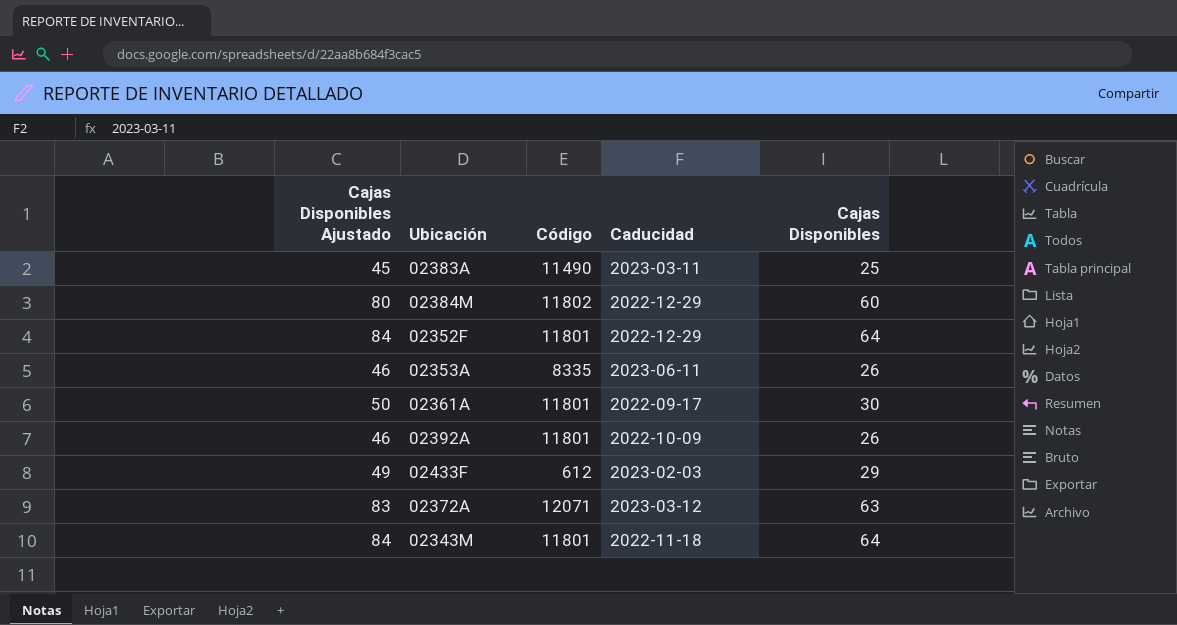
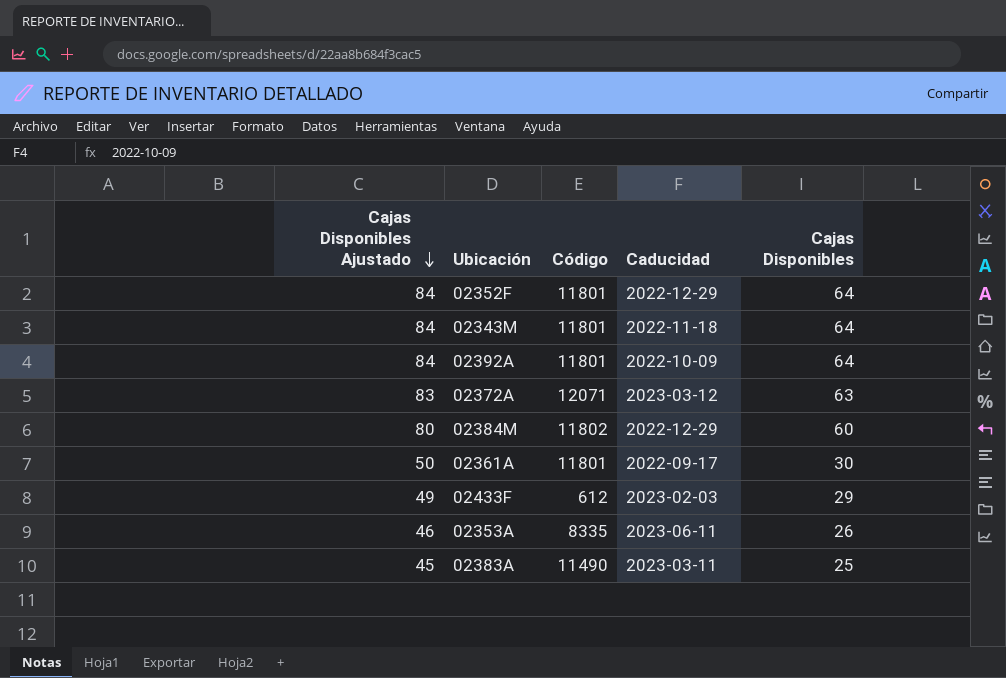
row order: none -> Cajas Disponibles Ajustado descending
02392A | Cajas Disponibles Ajustado: 46 -> 84
02392A | Cajas Disponibles: 26 -> 64

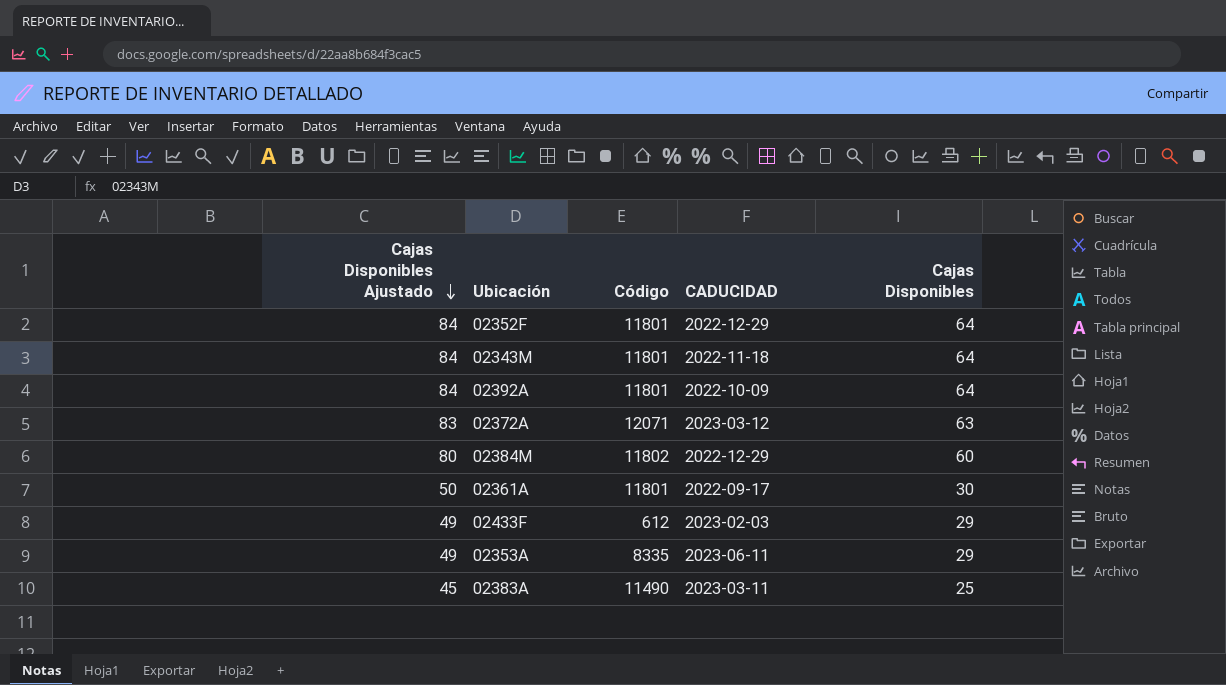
column name: Caducidad -> CADUCIDAD
02353A | Cajas Disponibles Ajustado: 46 -> 49
02353A | Cajas Disponibles: 26 -> 29

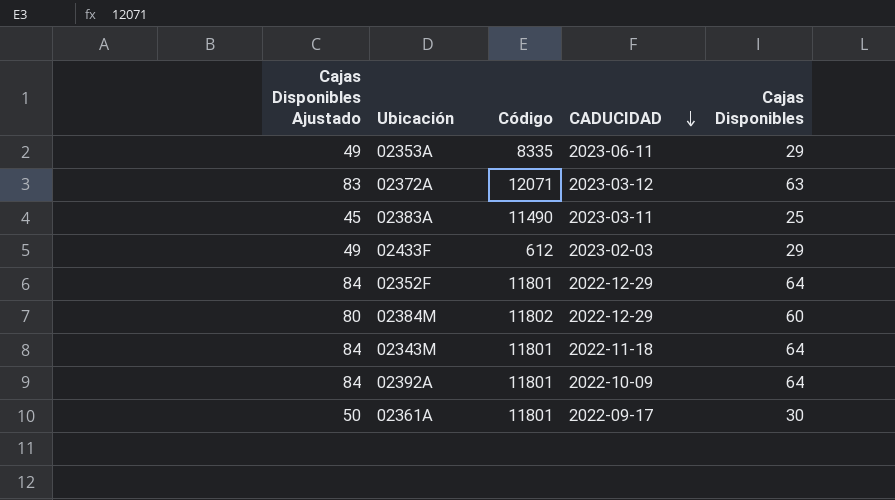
row order: Cajas Disponibles Ajustado descending -> CADUCIDAD descending

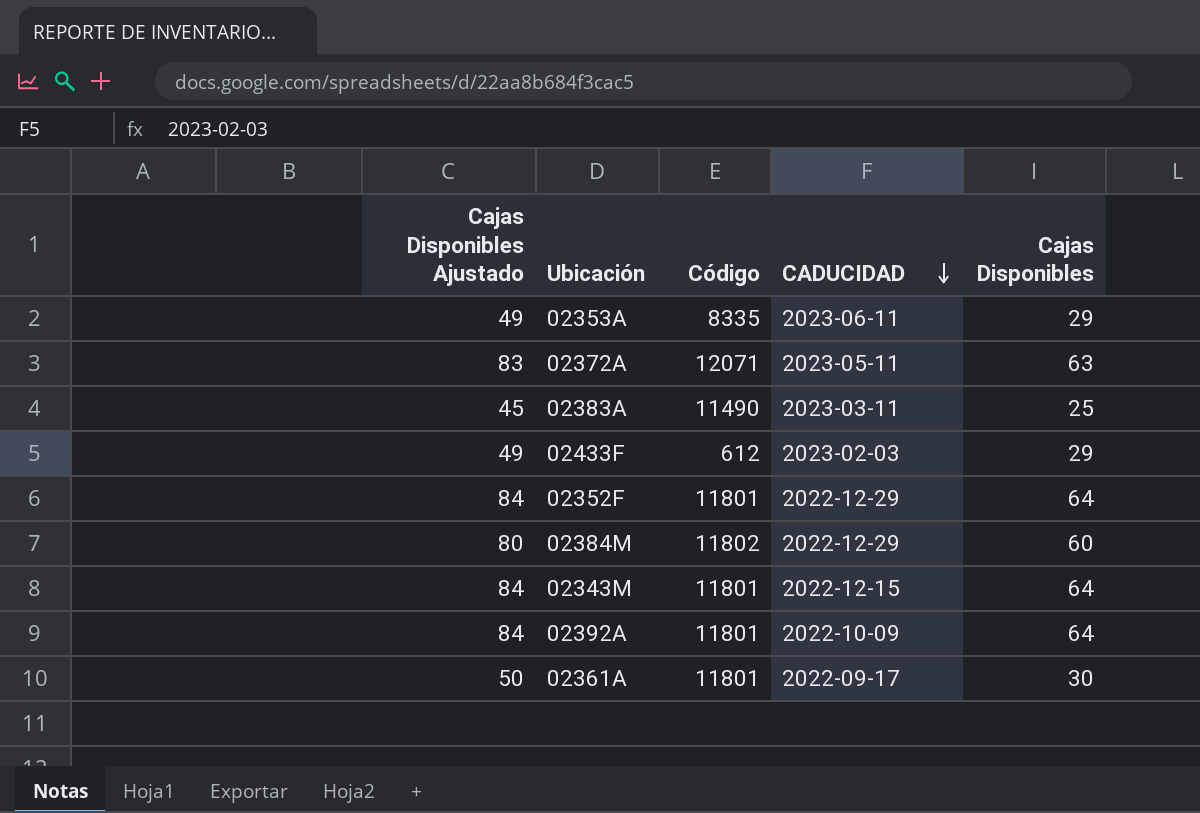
02372A | CADUCIDAD: 2023-03-12 -> 2023-05-11
02343M | CADUCIDAD: 2022-11-18 -> 2022-12-15

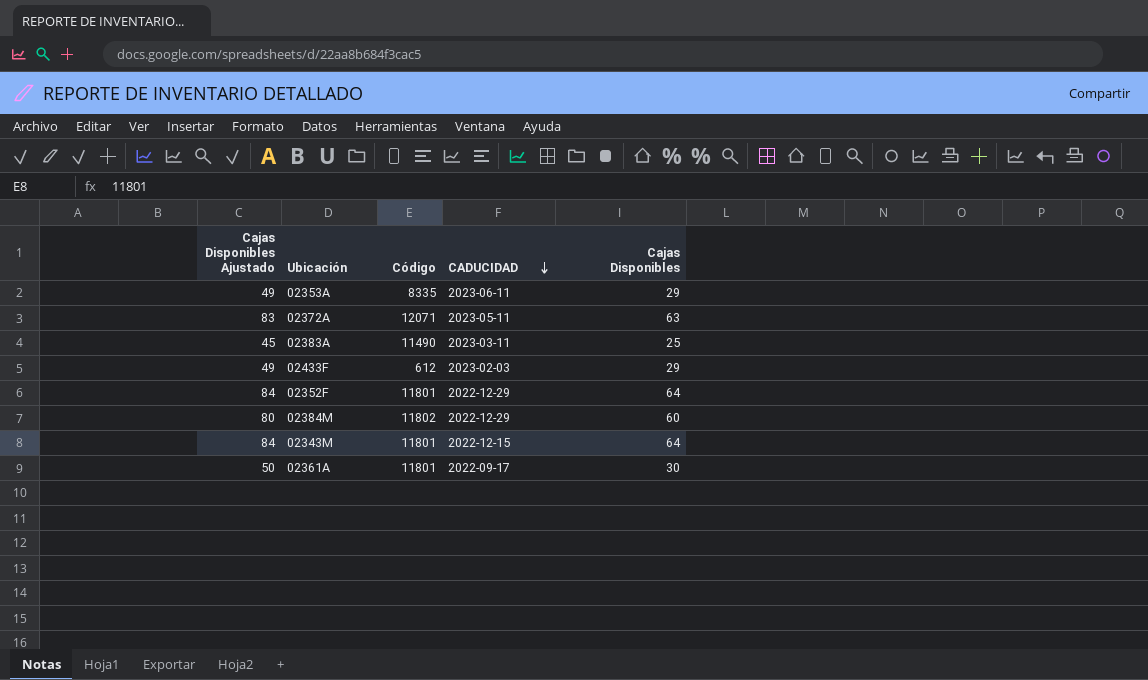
row 02392A: 84 | 11801 | 2022-10-09 | 64 -> none

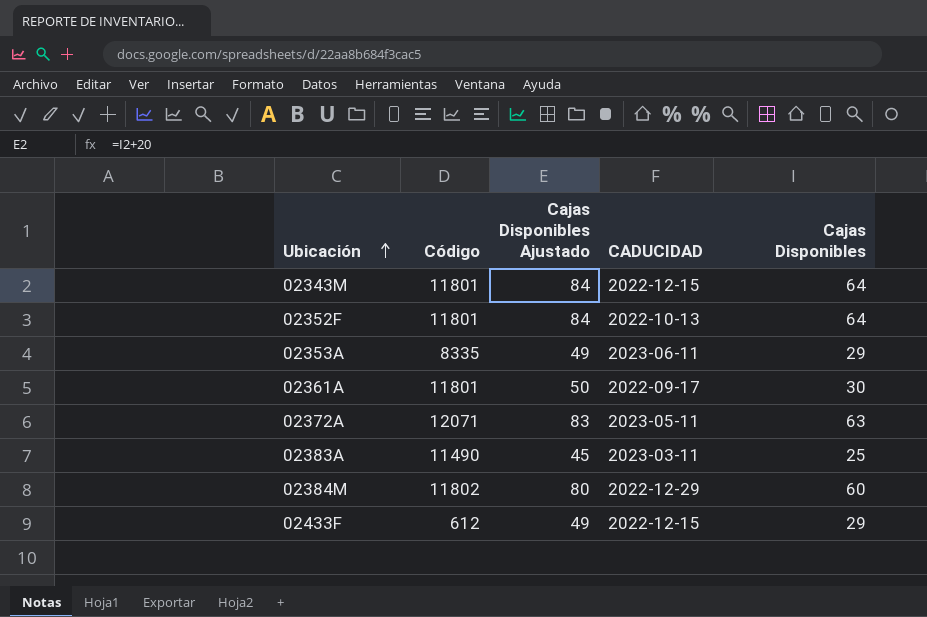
row order: CADUCIDAD descending -> Ubicación ascending
column Cajas Disponibles Ajustado | position: 1 -> 3
02352F | CADUCIDAD: 2022-12-29 -> 2022-10-13
02433F | CADUCIDAD: 2023-02-03 -> 2022-12-15

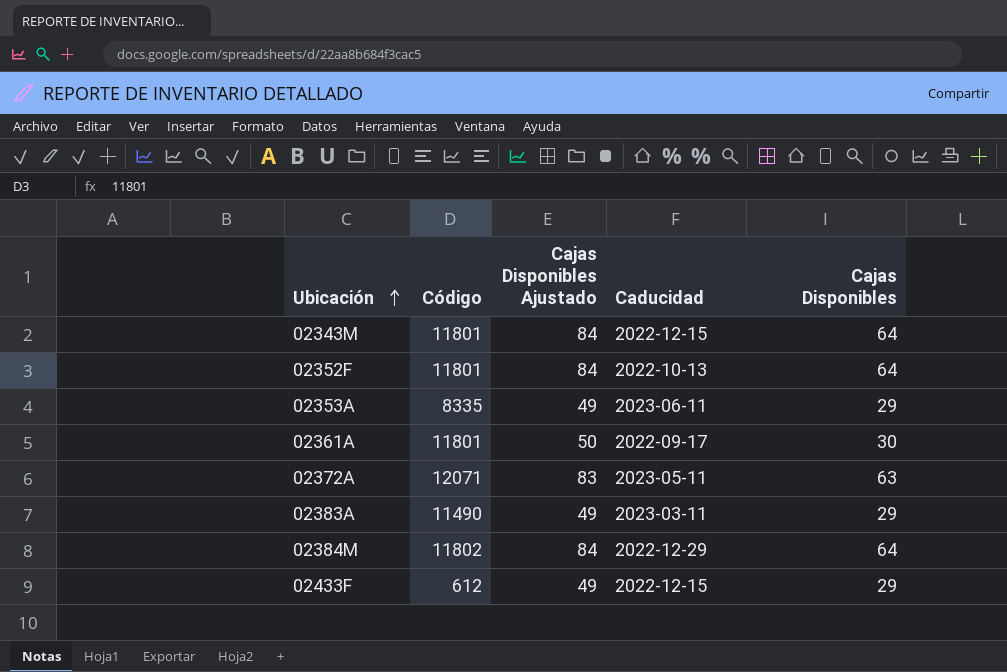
column name: CADUCIDAD -> Caducidad
02383A | Cajas Disponibles Ajustado: 45 -> 49
02383A | Cajas Disponibles: 25 -> 29
02384M | Cajas Disponibles Ajustado: 80 -> 84
02384M | Cajas Disponibles: 60 -> 64

